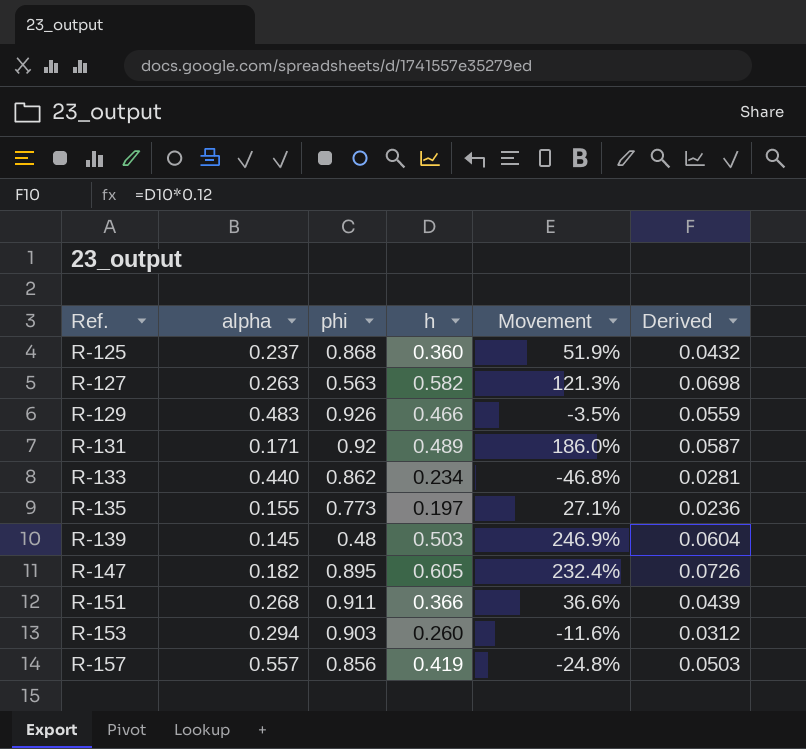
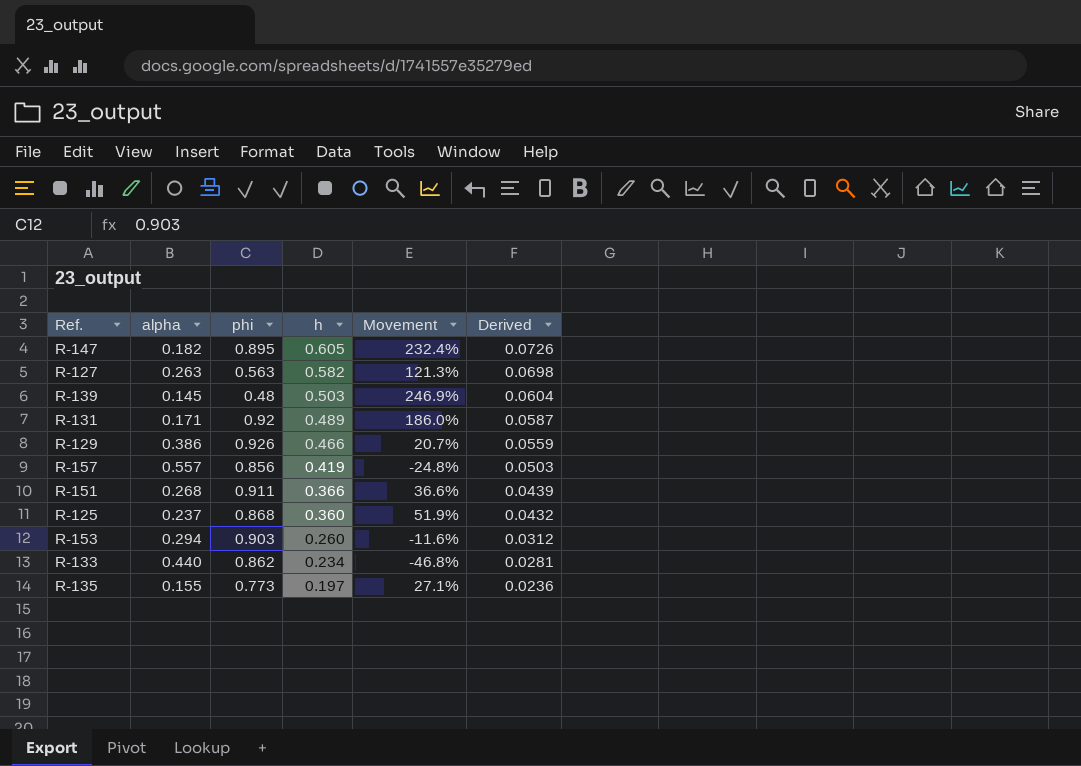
row order: Ref. ascending -> h descending
R-129 | alpha: 0.483 -> 0.386
R-129 | Movement: -3.5% -> 20.7%

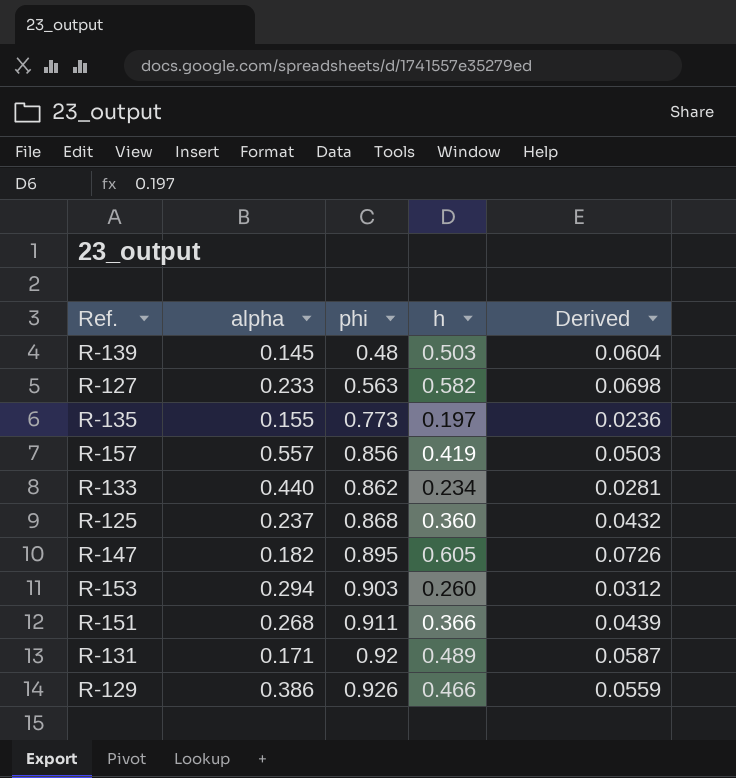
row order: h descending -> phi ascending
column Movement | formula: ([h] - [alpha]) / [alpha] -> none
R-127 | alpha: 0.263 -> 0.233

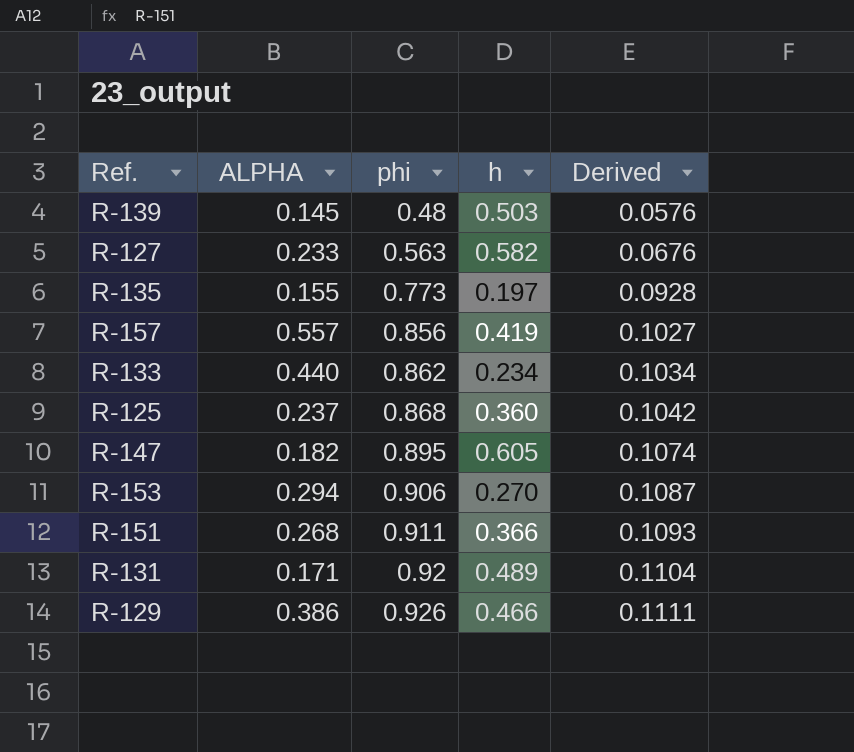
column name: alpha -> ALPHA
column Derived | formula: [h] * 0.12 -> [phi] * 0.12
R-153 | phi: 0.903 -> 0.906
R-153 | h: 0.260 -> 0.270

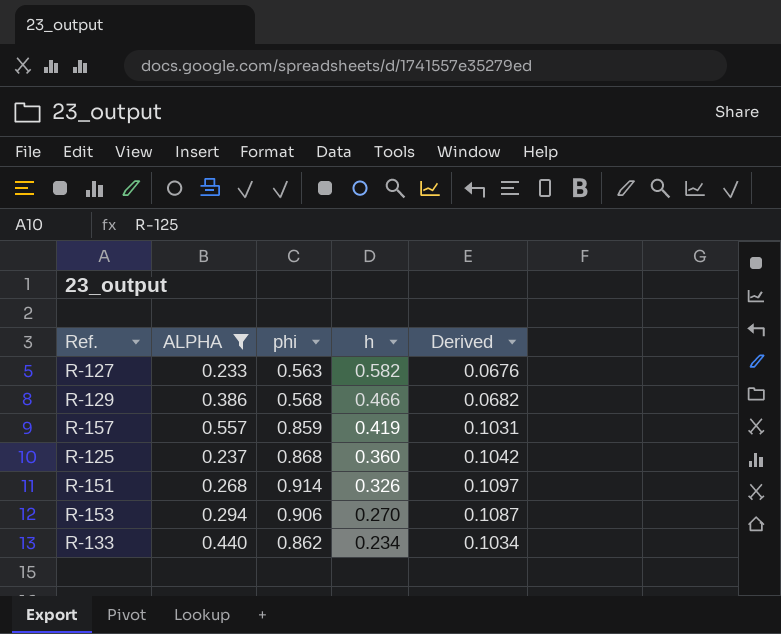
filter: none -> ALPHA >= 0.233
row order: phi ascending -> h descending
R-129 | phi: 0.926 -> 0.568
R-129 | Derived: 0.1111 -> 0.0682
R-157 | phi: 0.856 -> 0.859
R-157 | Derived: 0.1027 -> 0.1031
R-151 | phi: 0.911 -> 0.914
R-151 | h: 0.366 -> 0.326
R-151 | Derived: 0.1093 -> 0.1097

